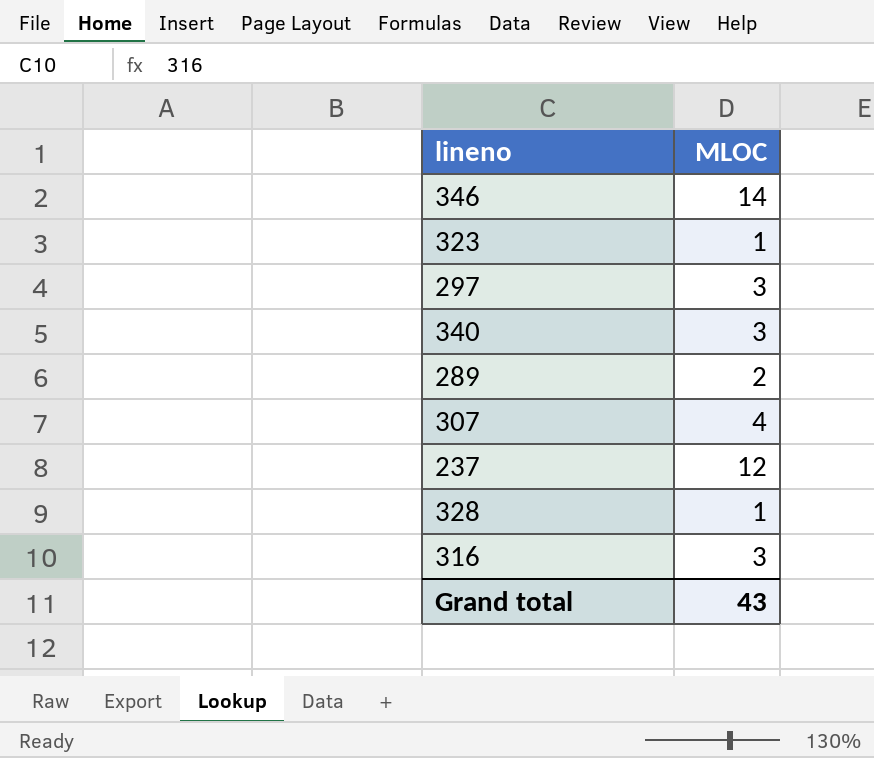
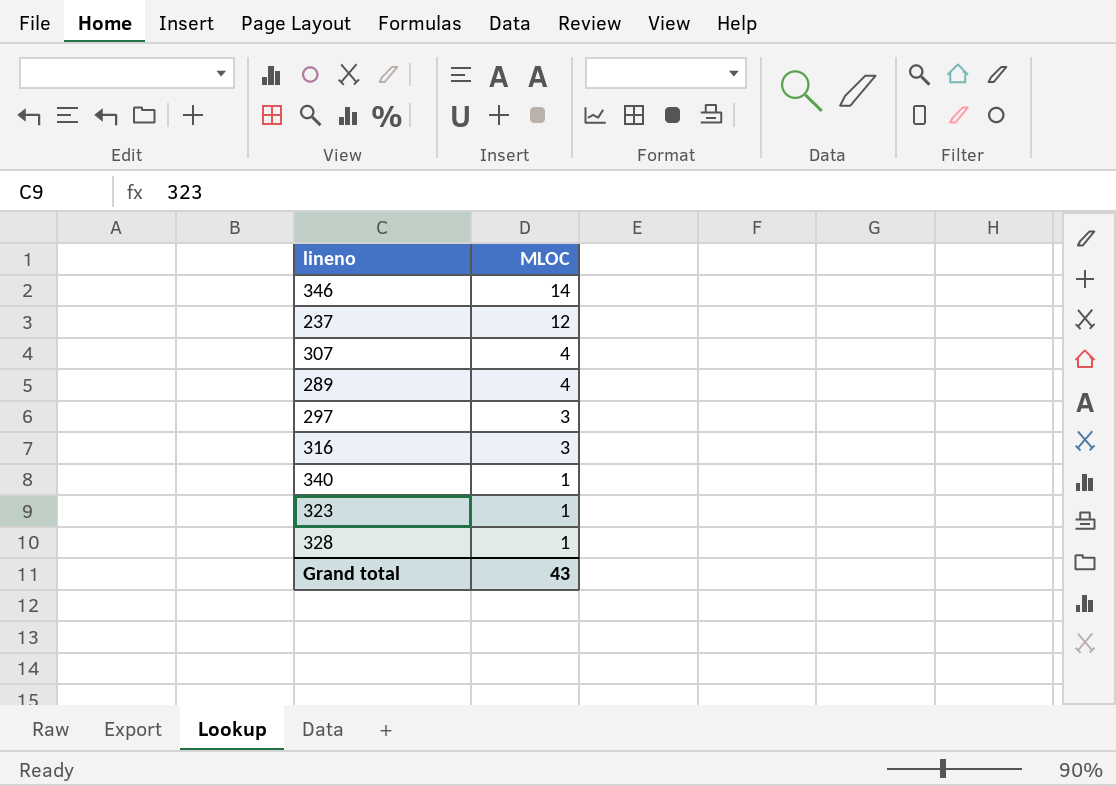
row order: none -> MLOC descending
289 | MLOC: 2 -> 4
340 | MLOC: 3 -> 1

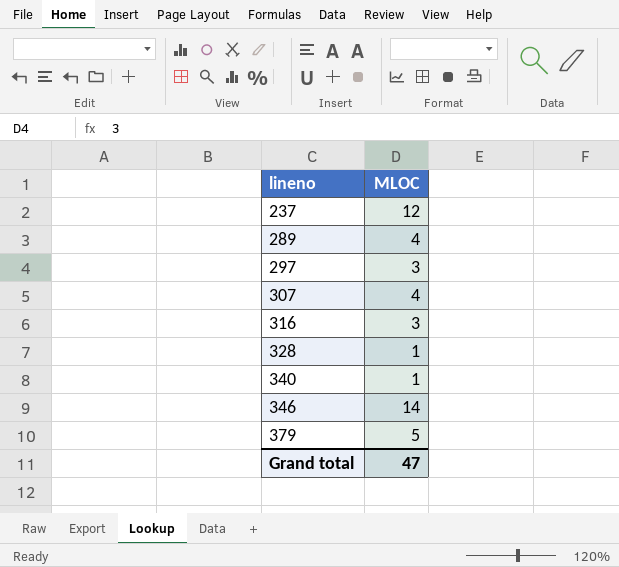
row order: MLOC descending -> lineno ascending
row 323: 1 -> none
row 379: none -> 5
Grand total | MLOC: 43 -> 47

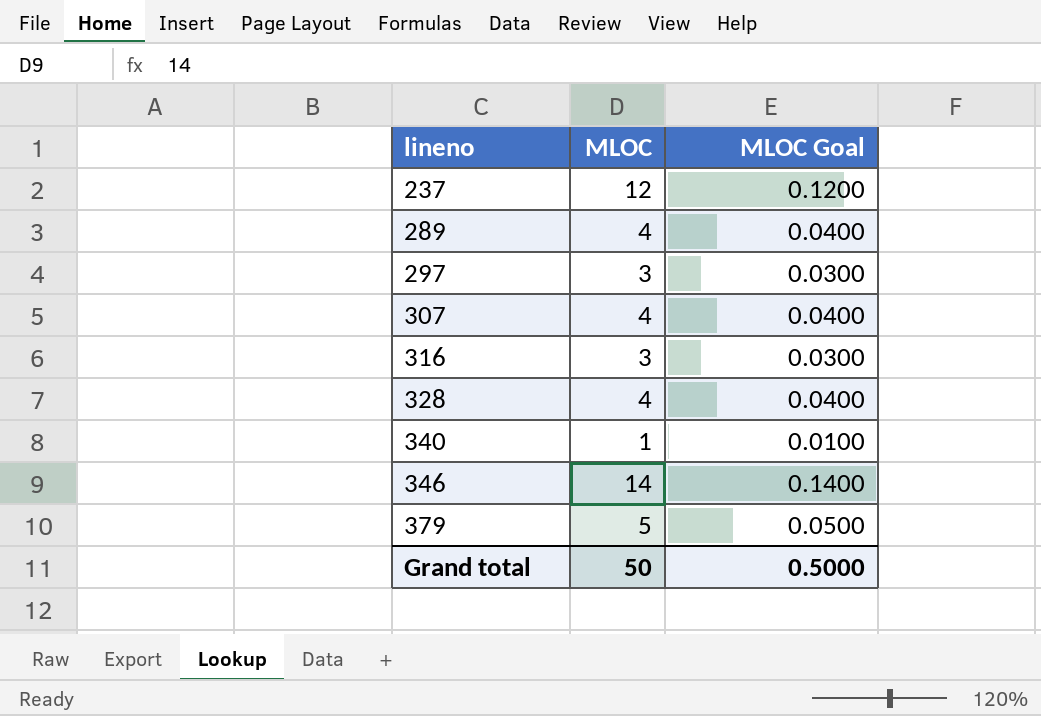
column MLOC Goal | formula: none -> [MLOC] * 0.01
328 | MLOC: 1 -> 4
Grand total | MLOC: 47 -> 50

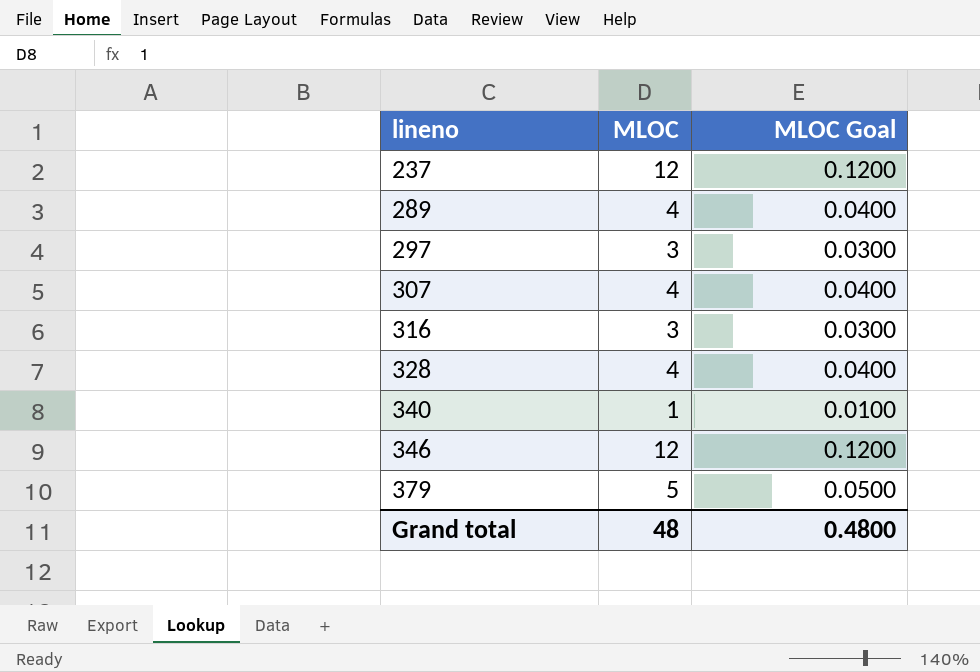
346 | MLOC: 14 -> 12
346 | MLOC Goal: 0.1400 -> 0.1200
Grand total | MLOC: 50 -> 48
Grand total | MLOC Goal: 0.5000 -> 0.4800

